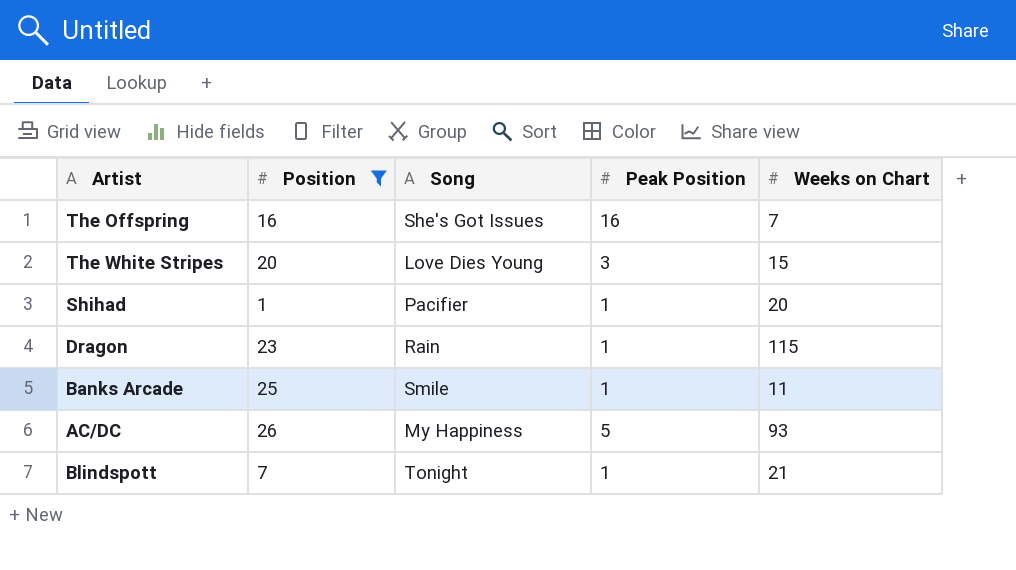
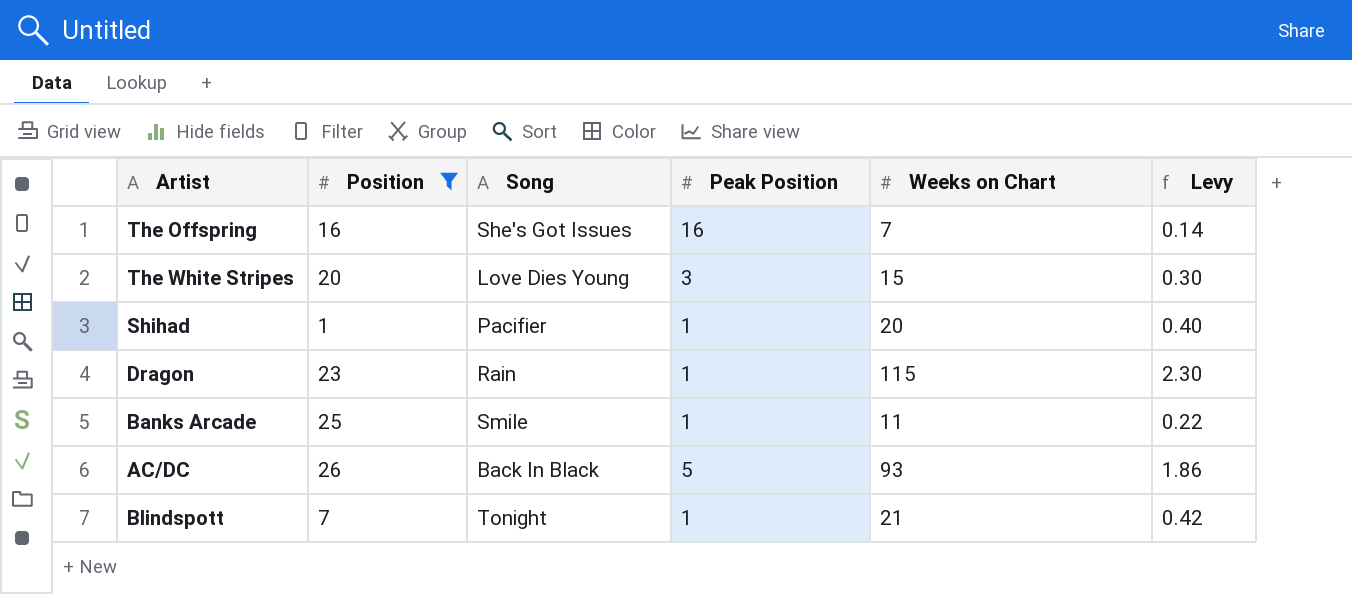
column Levy | formula: none -> [Weeks on Chart] * 0.02
AC/DC | Song: My Happiness -> Back In Black

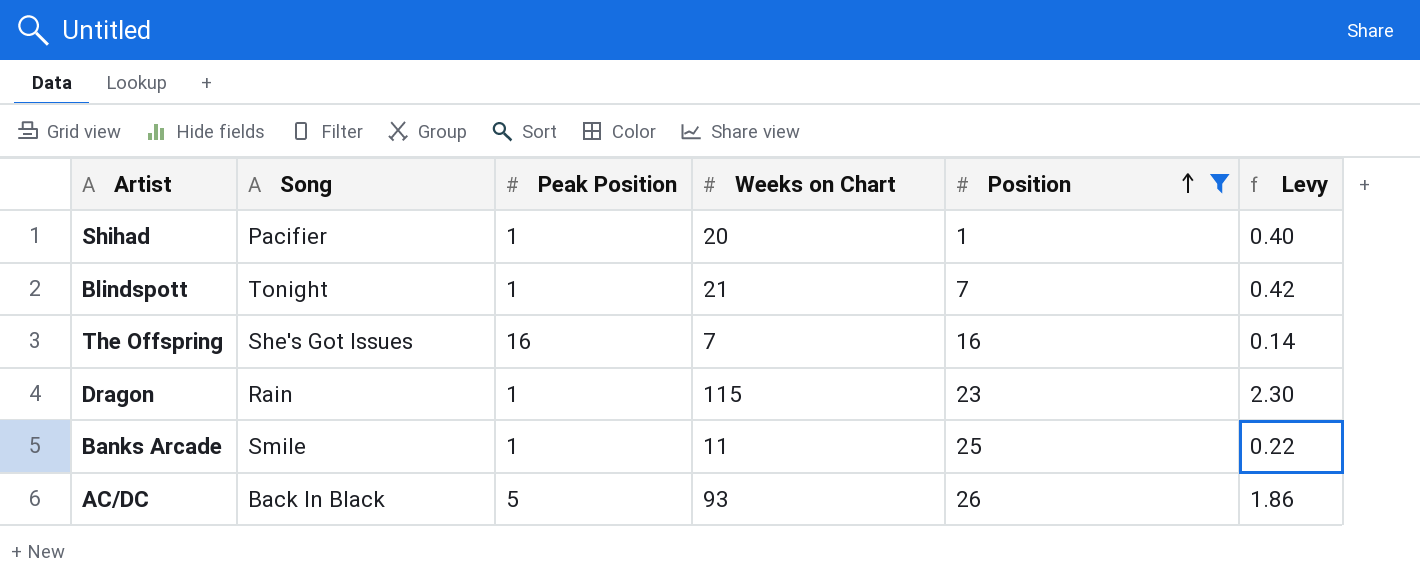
row order: none -> Position ascending
column Position | position: 2 -> 5
row The White Stripes: 20 | Love Dies Young | 3 | 15 | 0.30 -> none

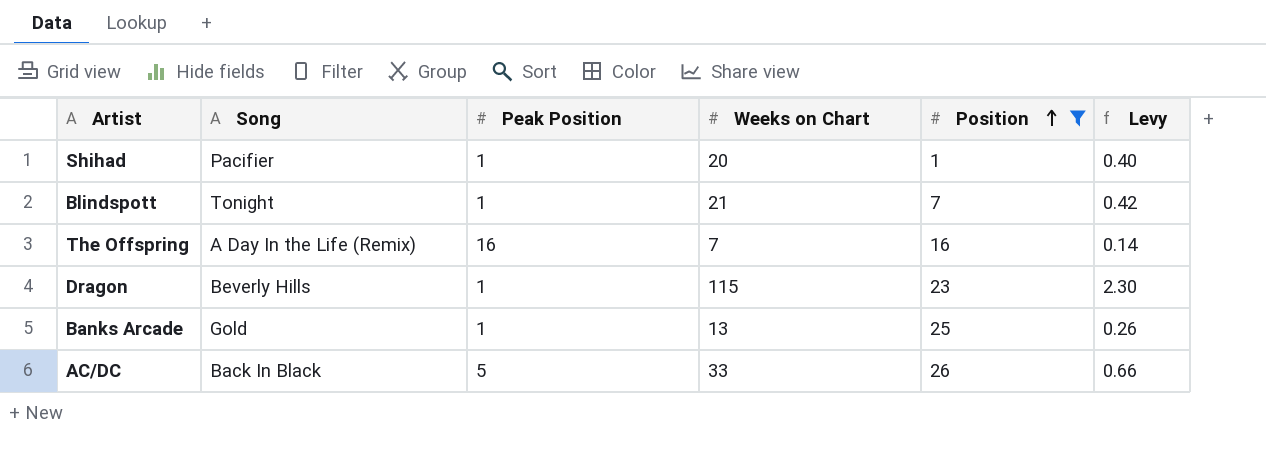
The Offspring | Song: She's Got Issues -> A Day In the Life (Remix)
Dragon | Song: Rain -> Beverly Hills
Banks Arcade | Song: Smile -> Gold
Banks Arcade | Weeks on Chart: 11 -> 13
Banks Arcade | Levy: 0.22 -> 0.26
AC/DC | Weeks on Chart: 93 -> 33
AC/DC | Levy: 1.86 -> 0.66

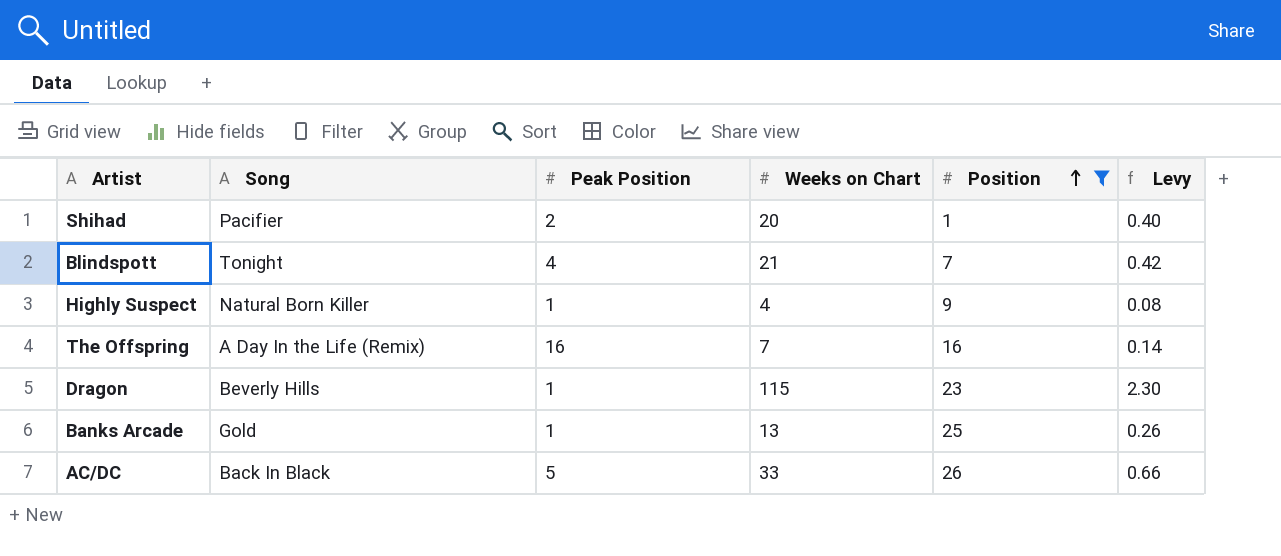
Shihad | Peak Position: 1 -> 2
Blindspott | Peak Position: 1 -> 4
row Highly Suspect: none -> Natural Born Killer | 1 | 4 | 9 | 0.08

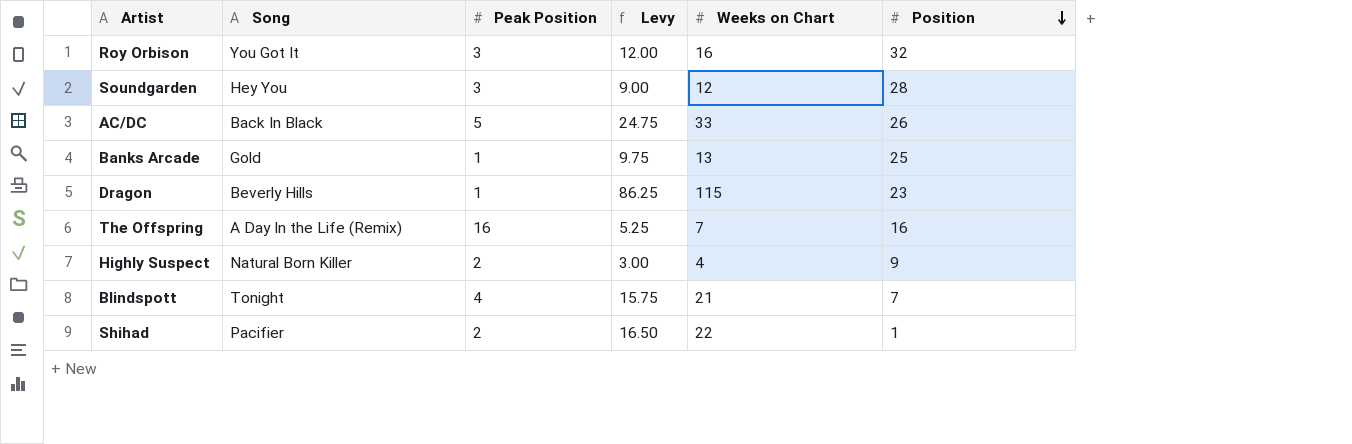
filter: Position <= 26 -> none
row order: Position ascending -> Position descending
column Levy | formula: [Weeks on Chart] * 0.02 -> [Weeks on Chart] * 0.75
column Levy | position: 6 -> 4
Highly Suspect | Peak Position: 1 -> 2
Shihad | Weeks on Chart: 20 -> 22

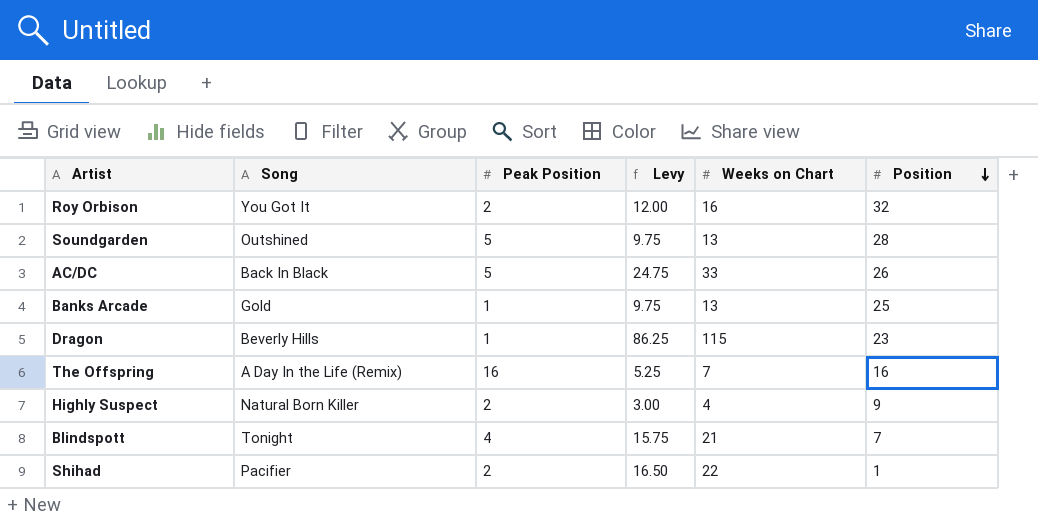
Roy Orbison | Peak Position: 3 -> 2
Soundgarden | Song: Hey You -> Outshined
Soundgarden | Peak Position: 3 -> 5
Soundgarden | Levy: 9.00 -> 9.75
Soundgarden | Weeks on Chart: 12 -> 13

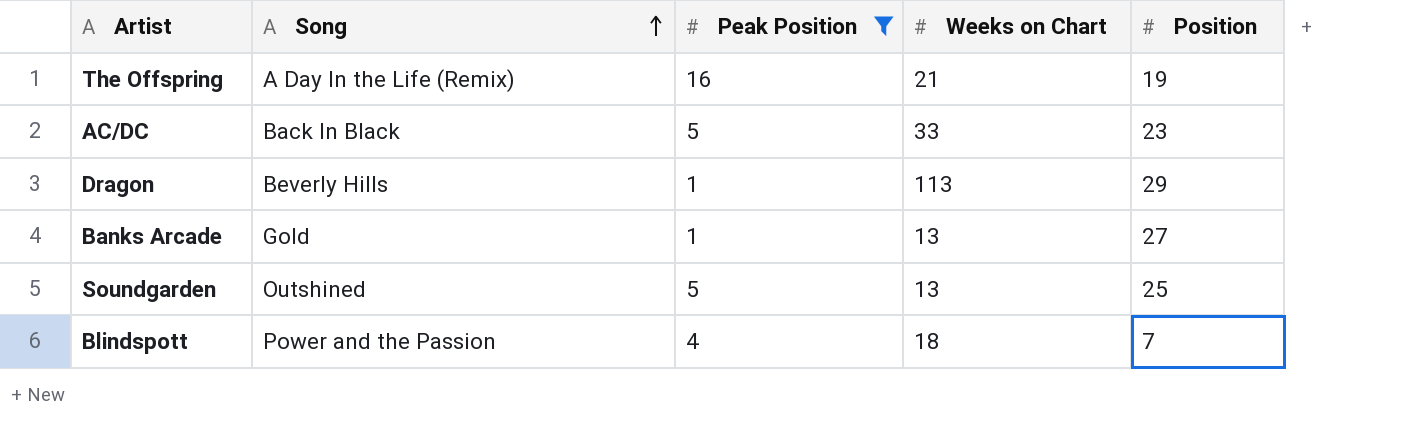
filter: none -> Peak Position != 2
row order: Position descending -> Song ascending
column Levy | formula: [Weeks on Chart] * 0.75 -> none
The Offspring | Weeks on Chart: 7 -> 21
The Offspring | Position: 16 -> 19
AC/DC | Position: 26 -> 23
Dragon | Weeks on Chart: 115 -> 113
Dragon | Position: 23 -> 29
Banks Arcade | Position: 25 -> 27
Soundgarden | Position: 28 -> 25
Blindspott | Song: Tonight -> Power and the Passion
Blindspott | Weeks on Chart: 21 -> 18

